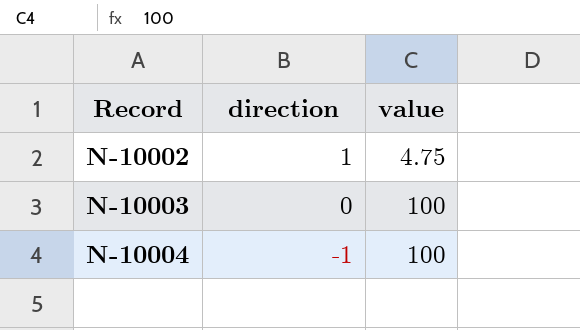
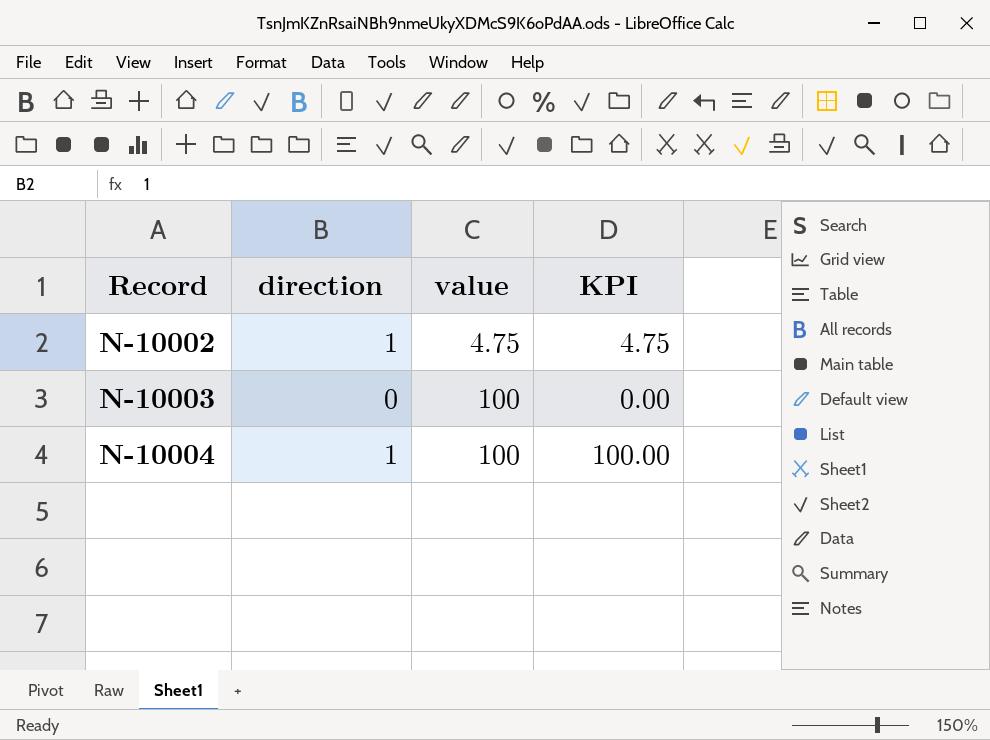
column KPI | formula: none -> [direction] * [value]
N-10004 | direction: -1 -> 1

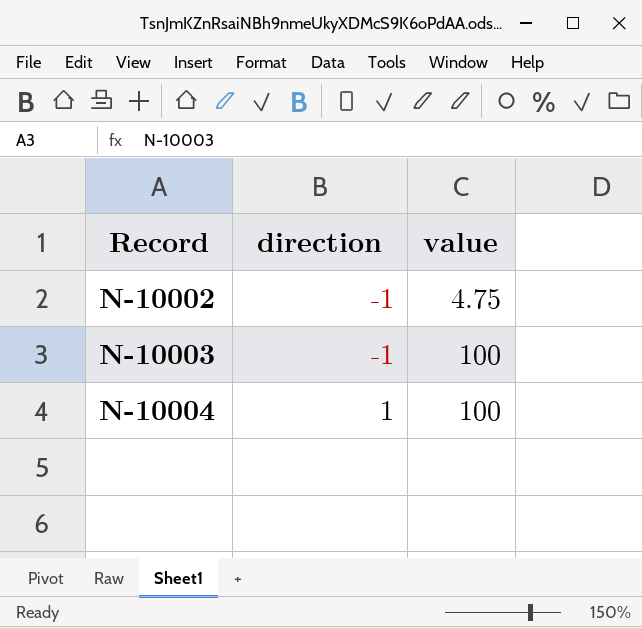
column KPI | formula: [direction] * [value] -> none
N-10002 | direction: 1 -> -1
N-10003 | direction: 0 -> -1

